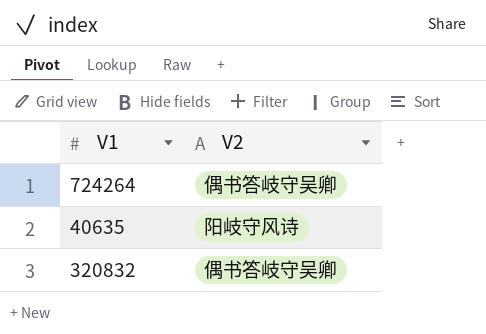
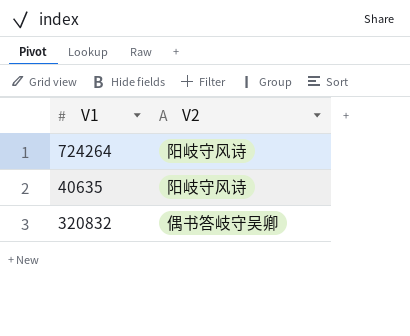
724264 | V2: 偶书答岐守吴卿 -> 阳岐守风诗

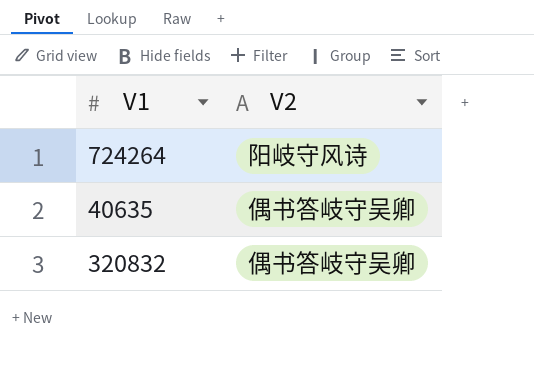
40635 | V2: 阳岐守风诗 -> 偶书答岐守吴卿

